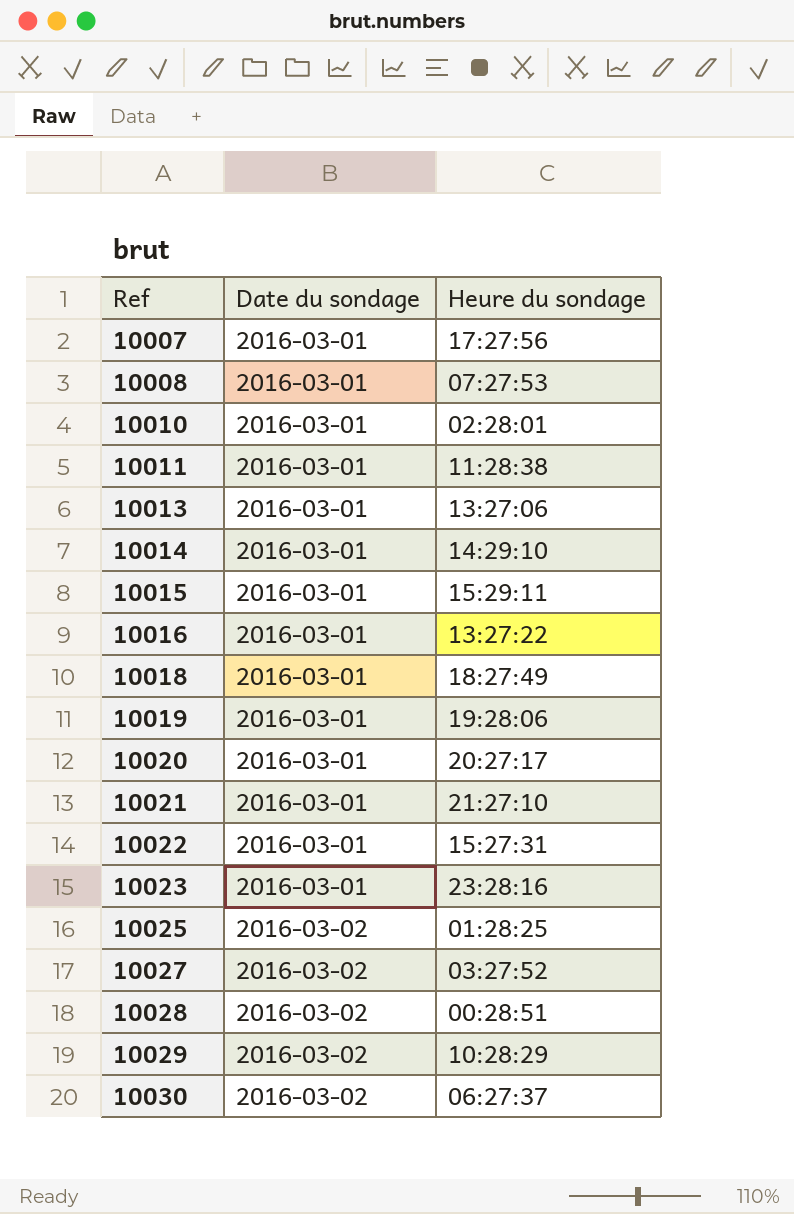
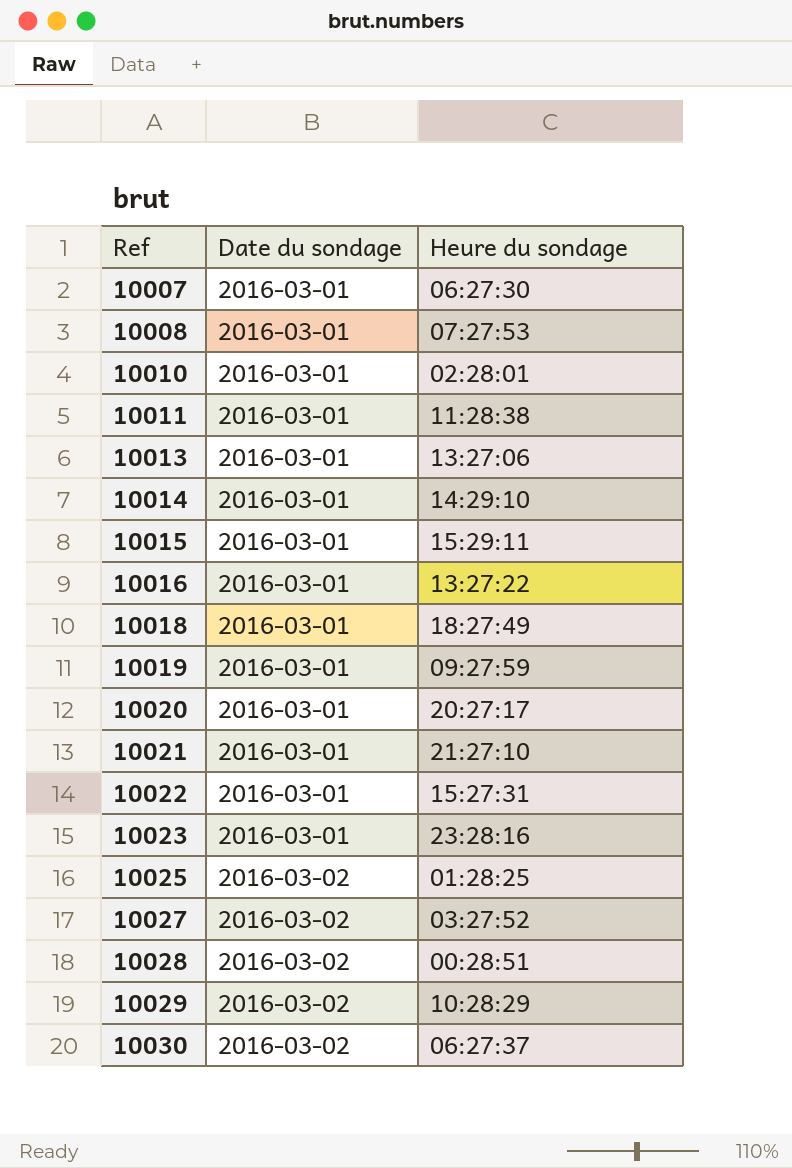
10007 | Heure du sondage: 17:27:56 -> 06:27:30
10019 | Heure du sondage: 19:28:06 -> 09:27:59

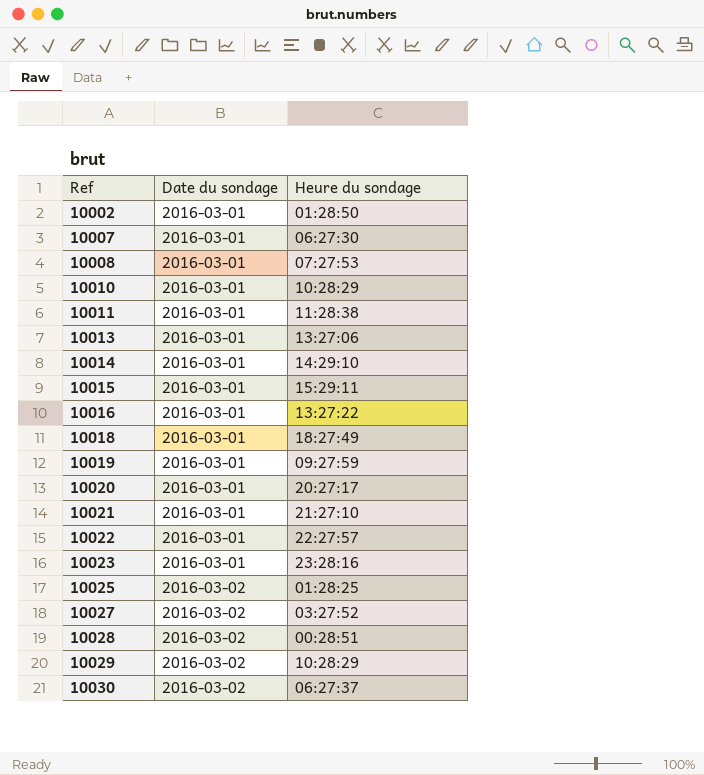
row 10002: none -> 2016-03-01 | 01:28:50
10010 | Heure du sondage: 02:28:01 -> 10:28:29
10022 | Heure du sondage: 15:27:31 -> 22:27:57

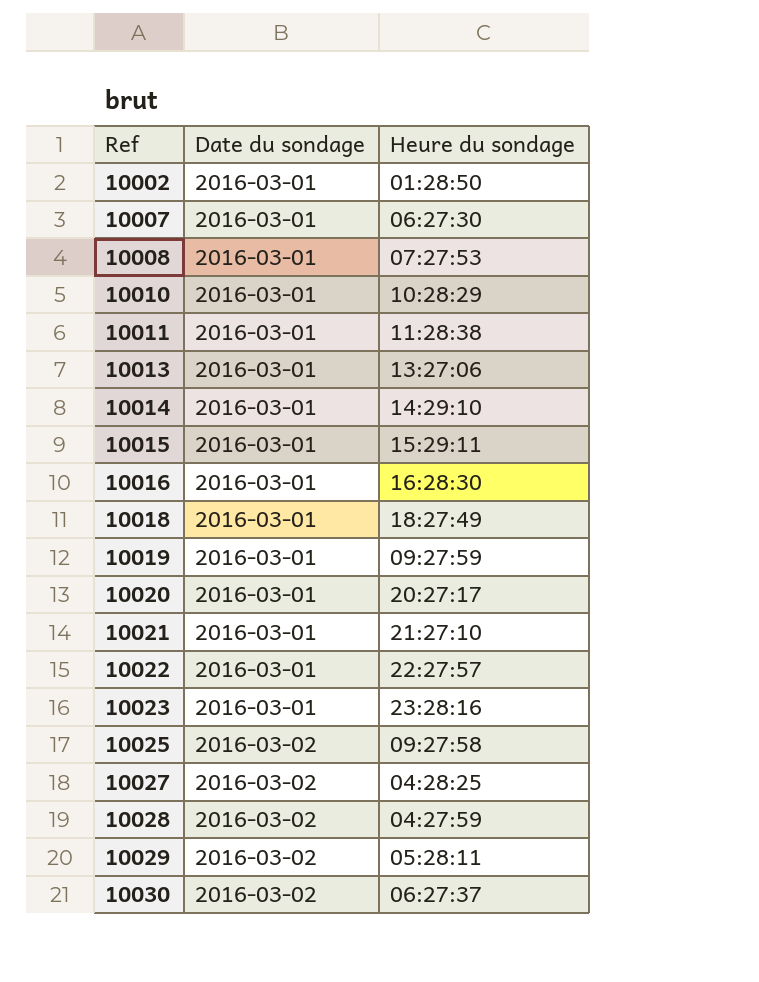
10016 | Heure du sondage: 13:27:22 -> 16:28:30
10025 | Heure du sondage: 01:28:25 -> 09:27:58
10027 | Heure du sondage: 03:27:52 -> 04:28:25
10028 | Heure du sondage: 00:28:51 -> 04:27:59
10029 | Heure du sondage: 10:28:29 -> 05:28:11

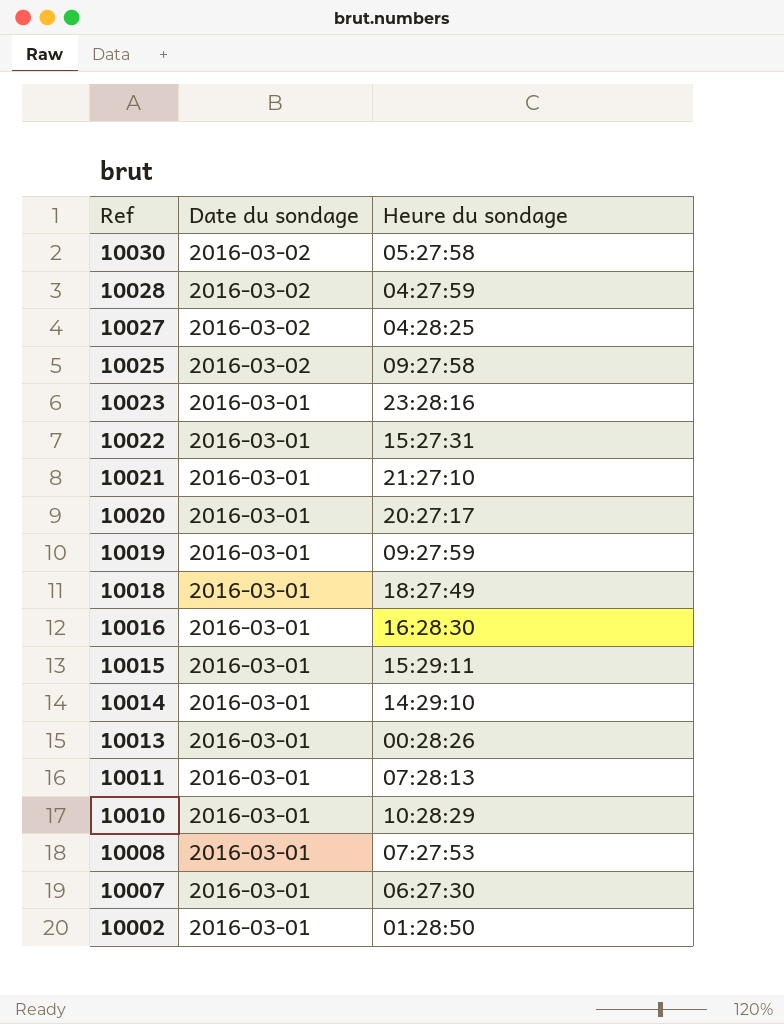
row order: Ref ascending -> Ref descending
row 10029: 2016-03-02 | 05:28:11 -> none
10030 | Heure du sondage: 06:27:37 -> 05:27:58
10022 | Heure du sondage: 22:27:57 -> 15:27:31
10013 | Heure du sondage: 13:27:06 -> 00:28:26
10011 | Heure du sondage: 11:28:38 -> 07:28:13

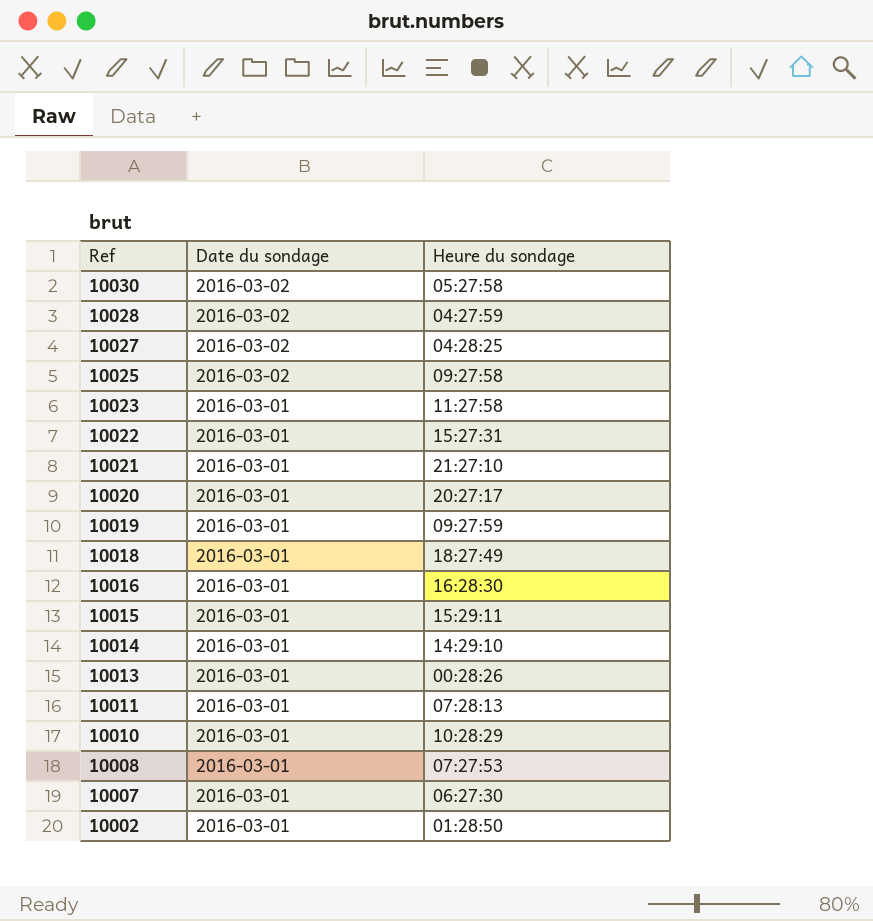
10023 | Heure du sondage: 23:28:16 -> 11:27:58

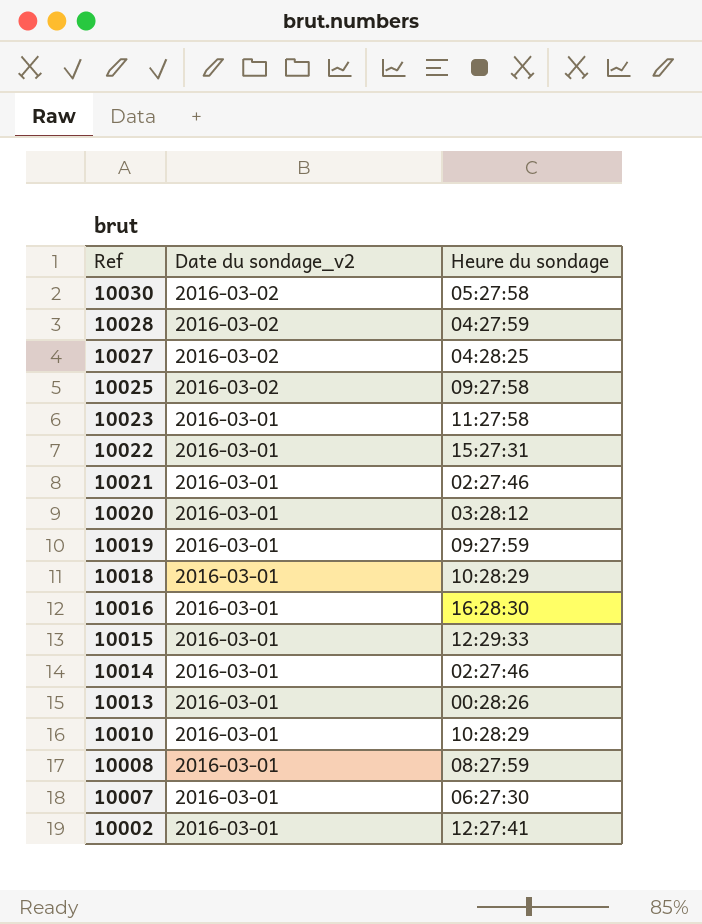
column name: Date du sondage -> Date du sondage_v2
row 10011: 2016-03-01 | 07:28:13 -> none
10021 | Heure du sondage: 21:27:10 -> 02:27:46
10020 | Heure du sondage: 20:27:17 -> 03:28:12
10018 | Heure du sondage: 18:27:49 -> 10:28:29
10015 | Heure du sondage: 15:29:11 -> 12:29:33
10014 | Heure du sondage: 14:29:10 -> 02:27:46
10008 | Heure du sondage: 07:27:53 -> 08:27:59
10002 | Heure du sondage: 01:28:50 -> 12:27:41

